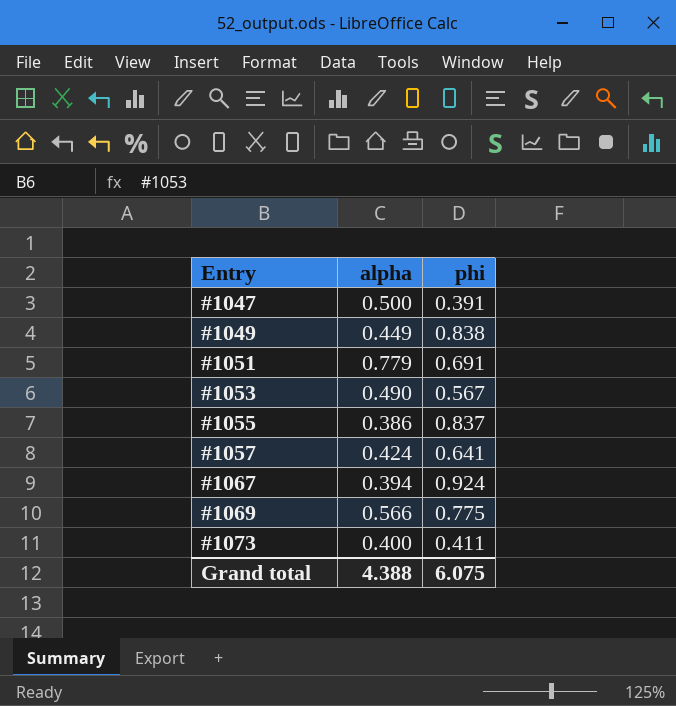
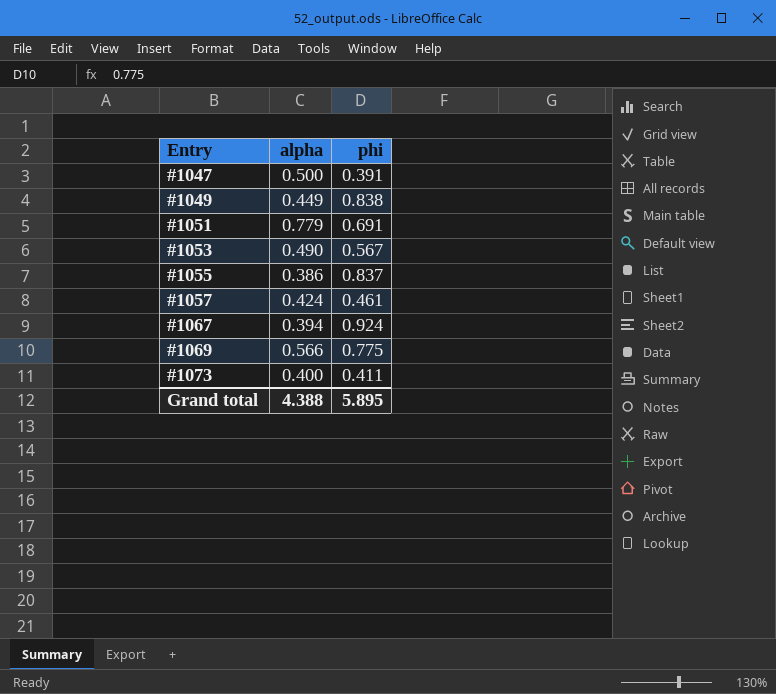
#1057 | phi: 0.641 -> 0.461
Grand total | phi: 6.075 -> 5.895

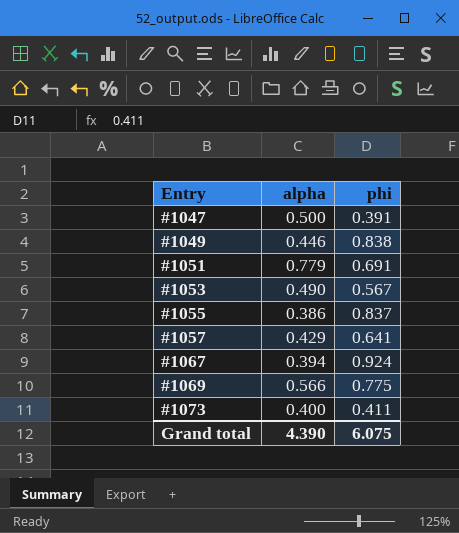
#1049 | alpha: 0.449 -> 0.446
#1057 | alpha: 0.424 -> 0.429
#1057 | phi: 0.461 -> 0.641
Grand total | alpha: 4.388 -> 4.390
Grand total | phi: 5.895 -> 6.075

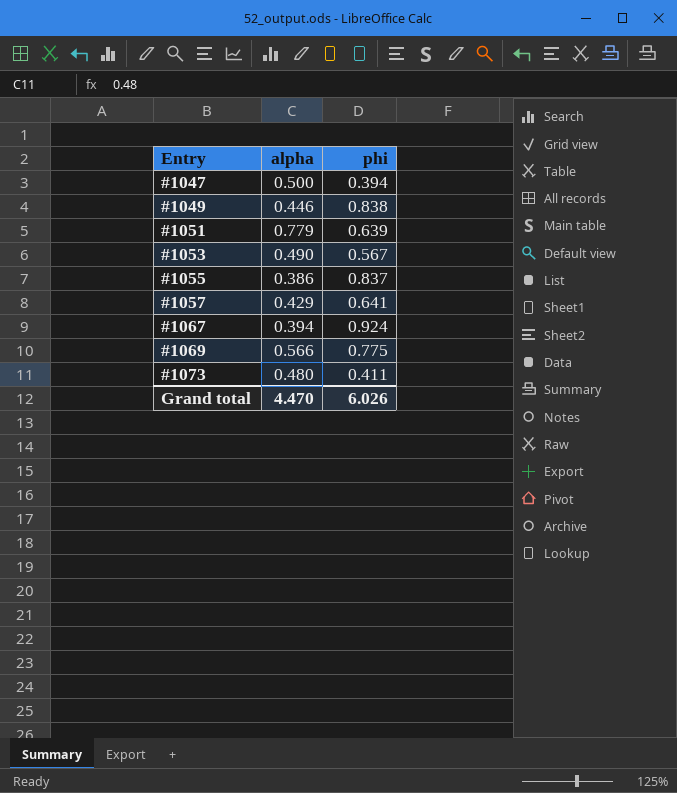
#1047 | phi: 0.391 -> 0.394
#1051 | phi: 0.691 -> 0.639
#1073 | alpha: 0.400 -> 0.480
Grand total | alpha: 4.390 -> 4.470
Grand total | phi: 6.075 -> 6.026

